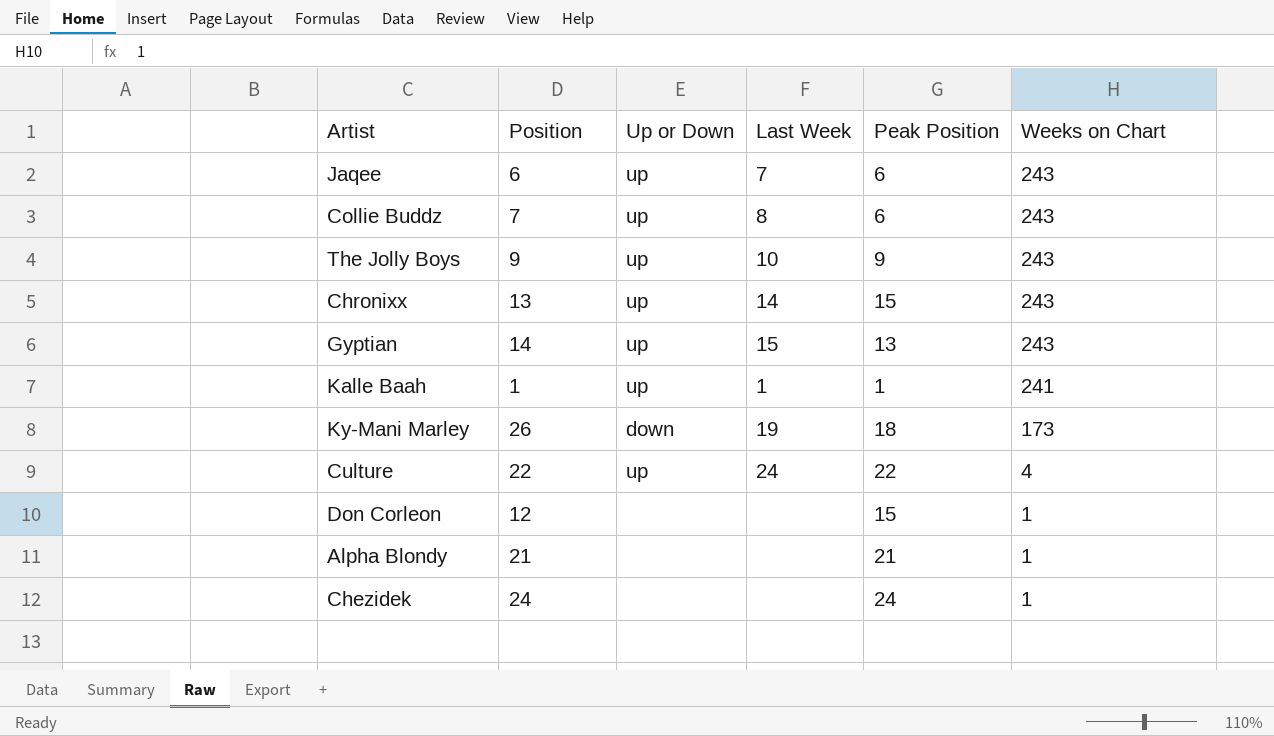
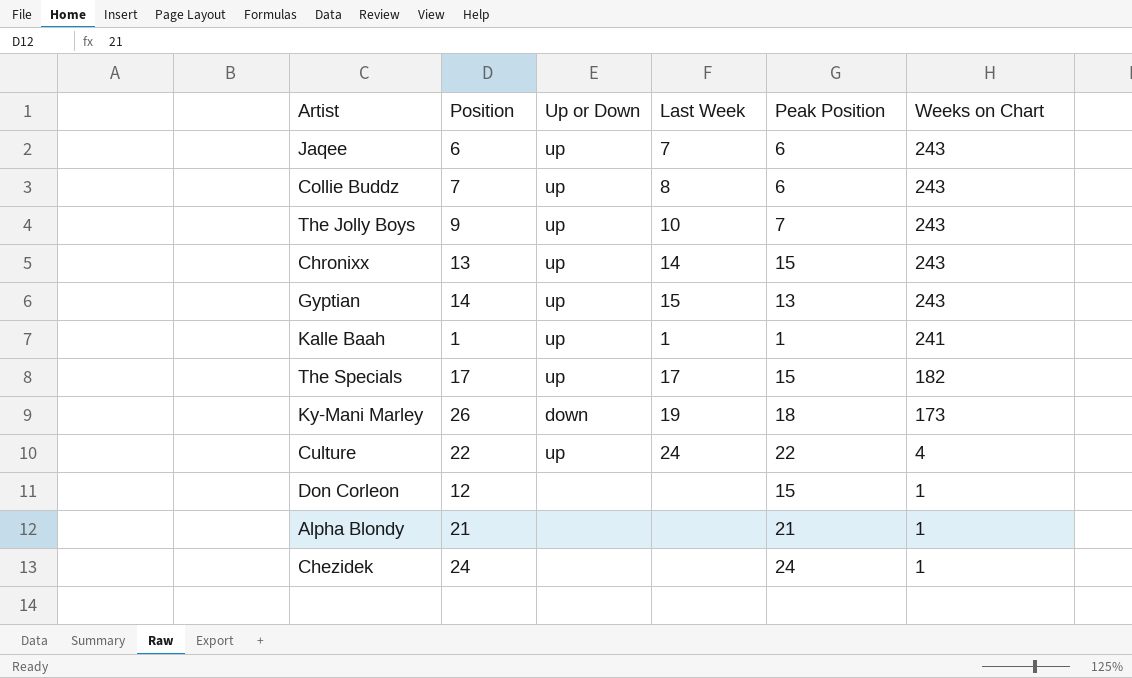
The Jolly Boys | Peak Position: 9 -> 7
row The Specials: none -> 17 | up | 17 | 15 | 182

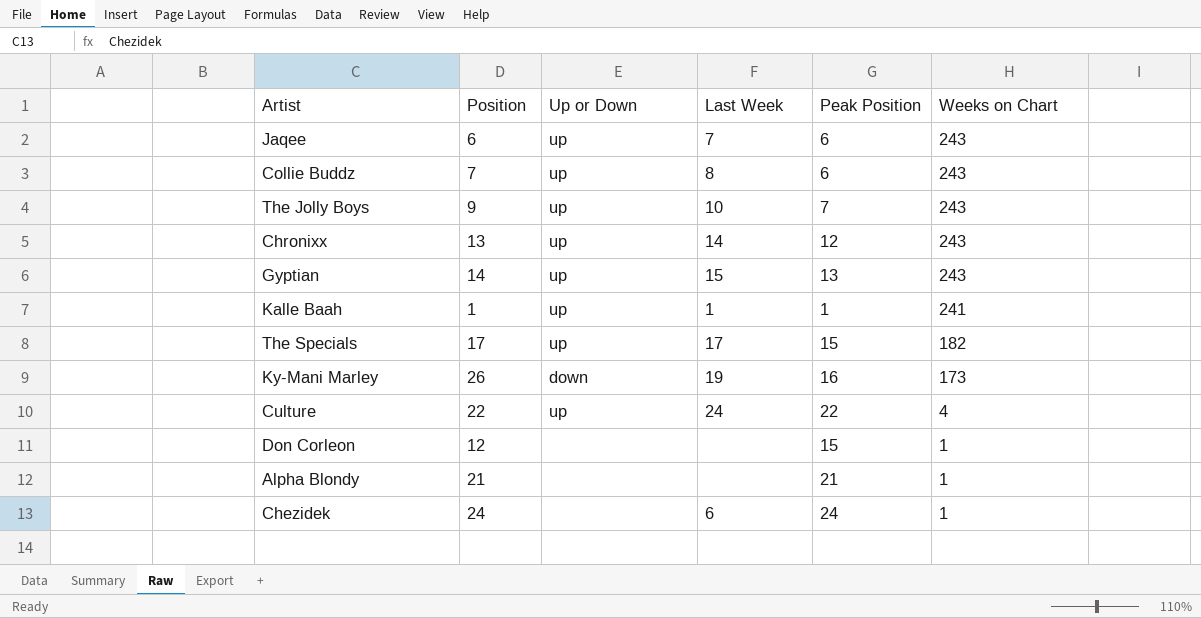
Chronixx | Peak Position: 15 -> 12
Ky-Mani Marley | Peak Position: 18 -> 16
Chezidek | Last Week: none -> 6

